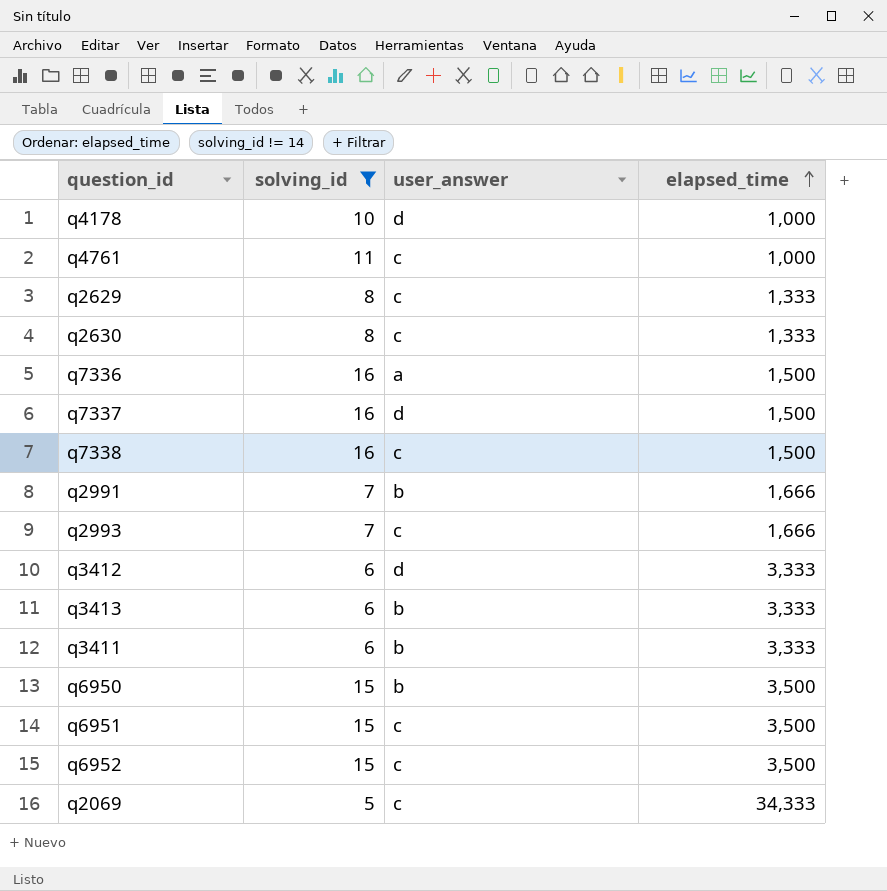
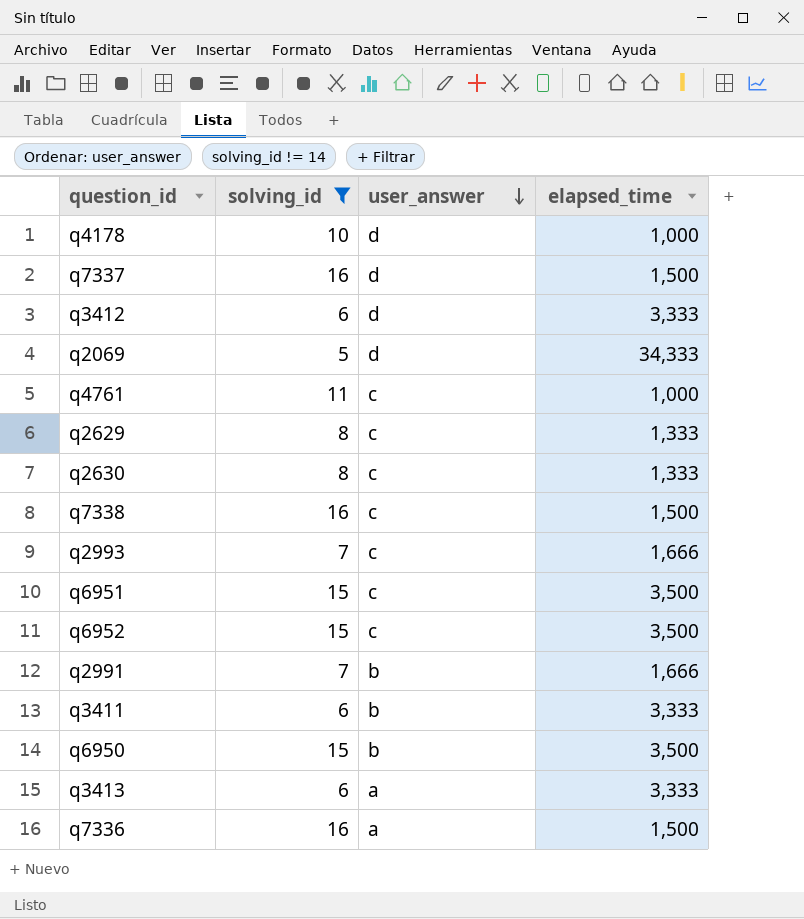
row order: elapsed_time ascending -> user_answer descending
q2069 | user_answer: c -> d
q3413 | user_answer: b -> a

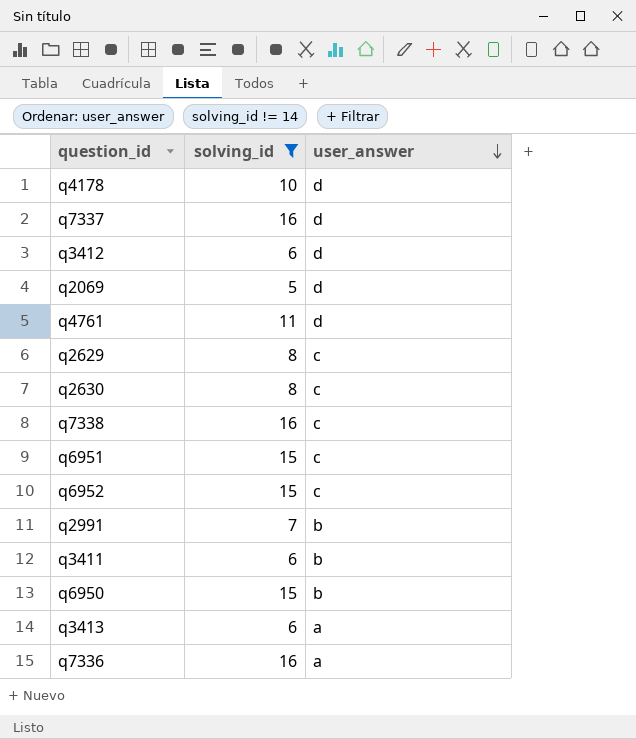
column elapsed_time | position: 4 -> none
row q2993: 7 | c | 1,666 -> none
q4761 | user_answer: c -> d

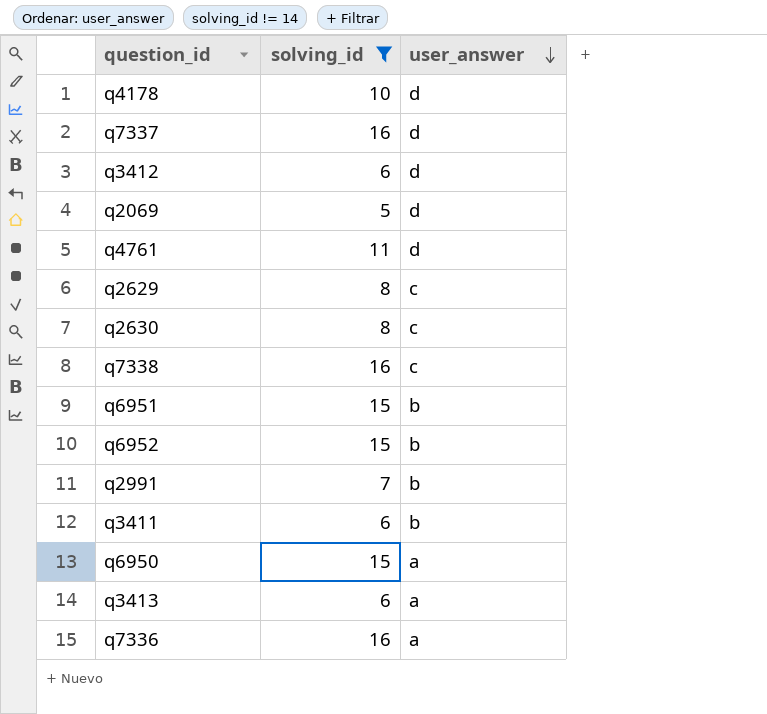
q6951 | user_answer: c -> b
q6952 | user_answer: c -> b
q6950 | user_answer: b -> a

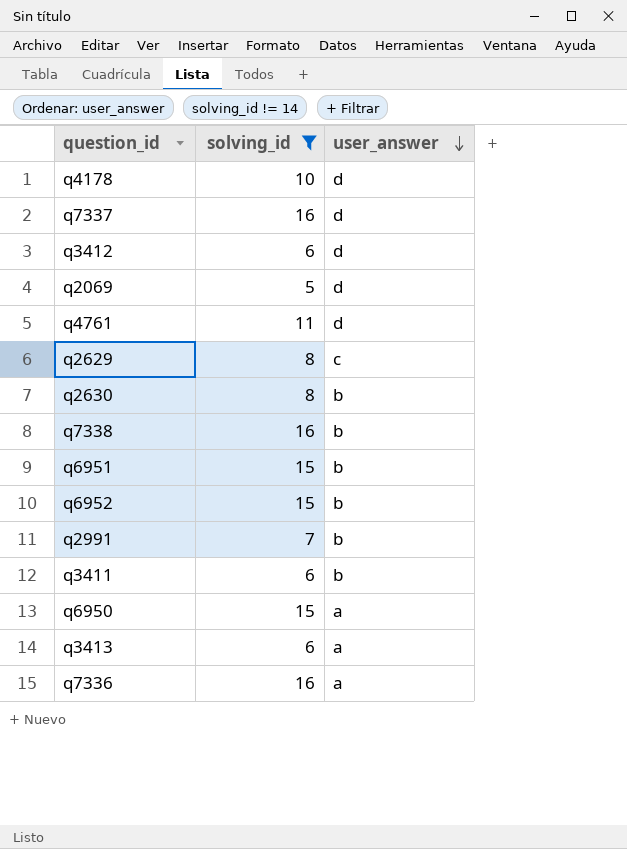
q2630 | user_answer: c -> b
q7338 | user_answer: c -> b

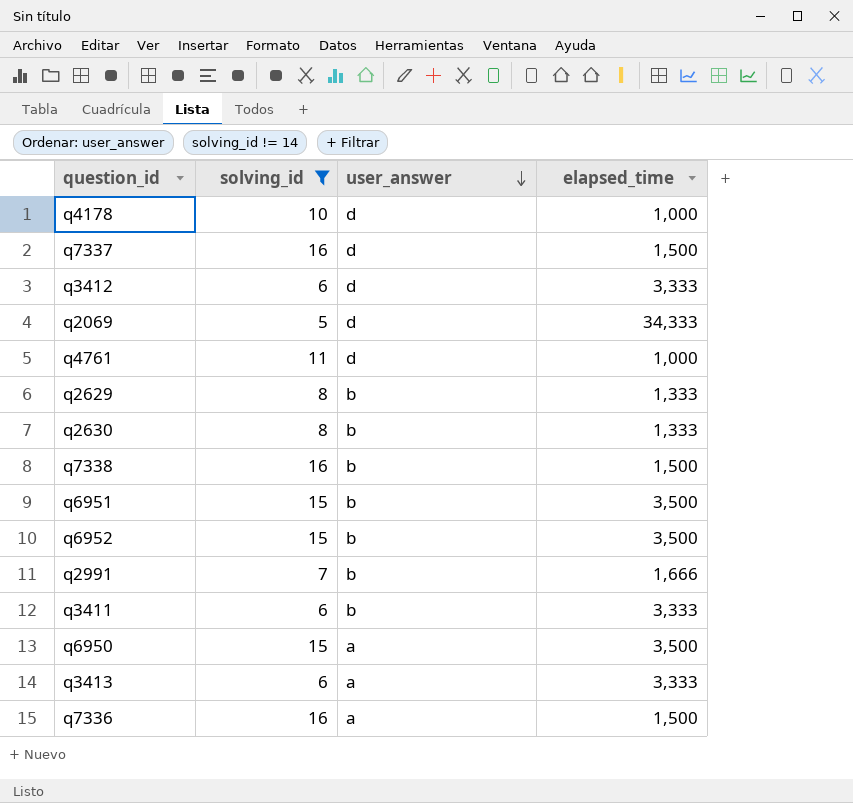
column elapsed_time | position: none -> 4
q2629 | user_answer: c -> b

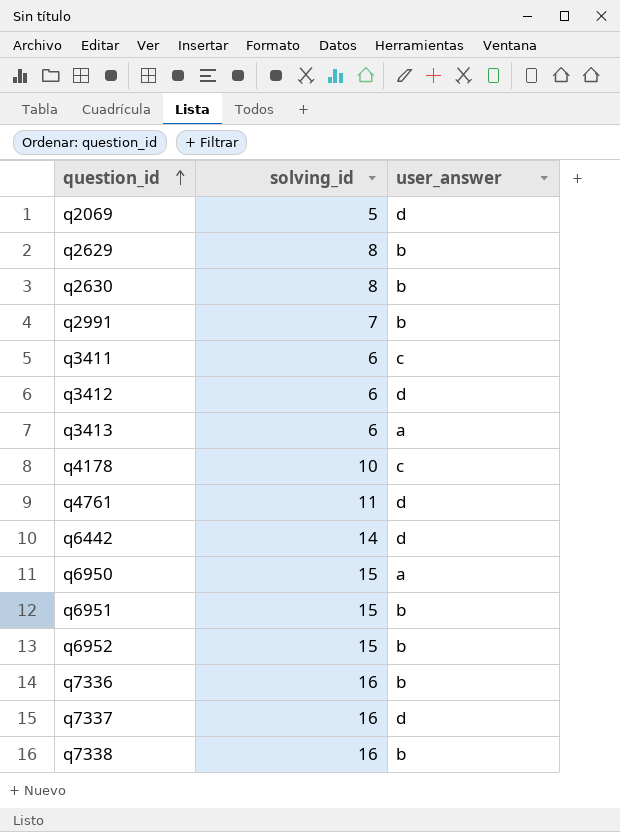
filter: solving_id != 14 -> none
row order: user_answer descending -> question_id ascending
column elapsed_time | position: 4 -> none
q3411 | user_answer: b -> c
q4178 | user_answer: d -> c
q7336 | user_answer: a -> b

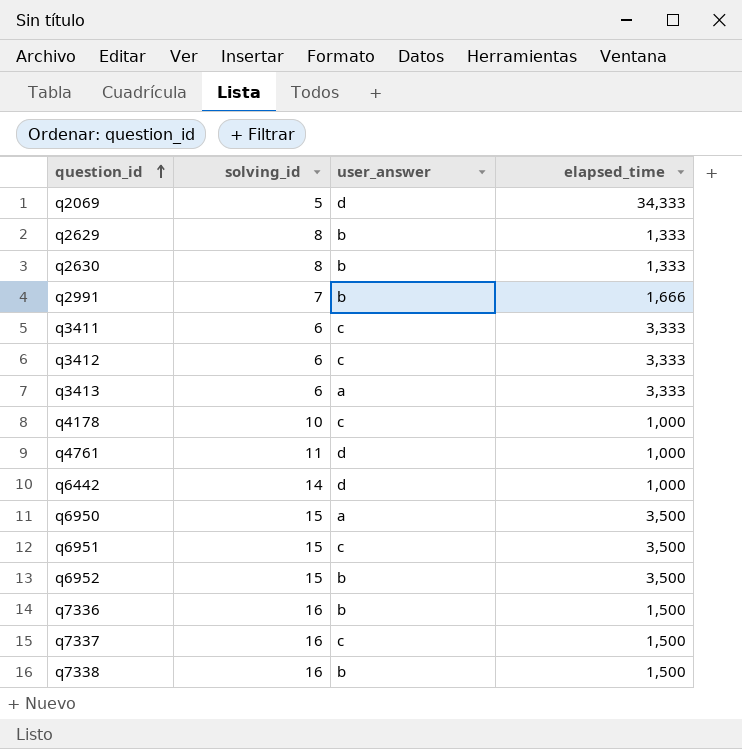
column elapsed_time | position: none -> 4
q3412 | user_answer: d -> c
q6951 | user_answer: b -> c
q7337 | user_answer: d -> c

